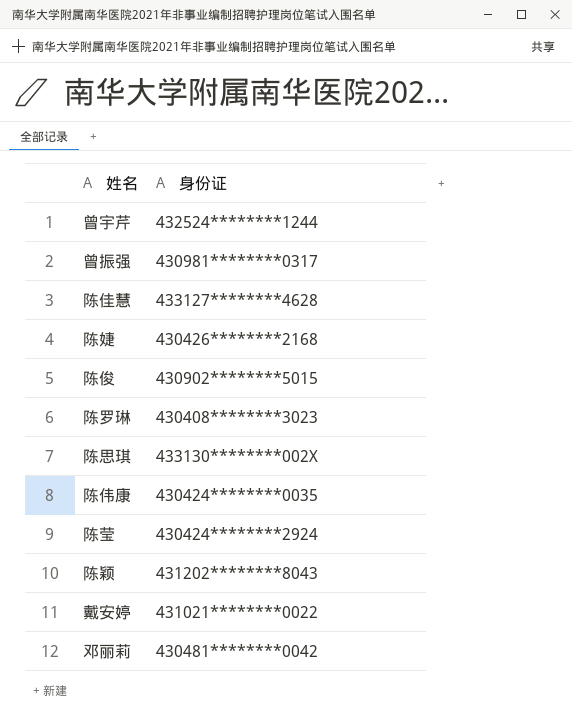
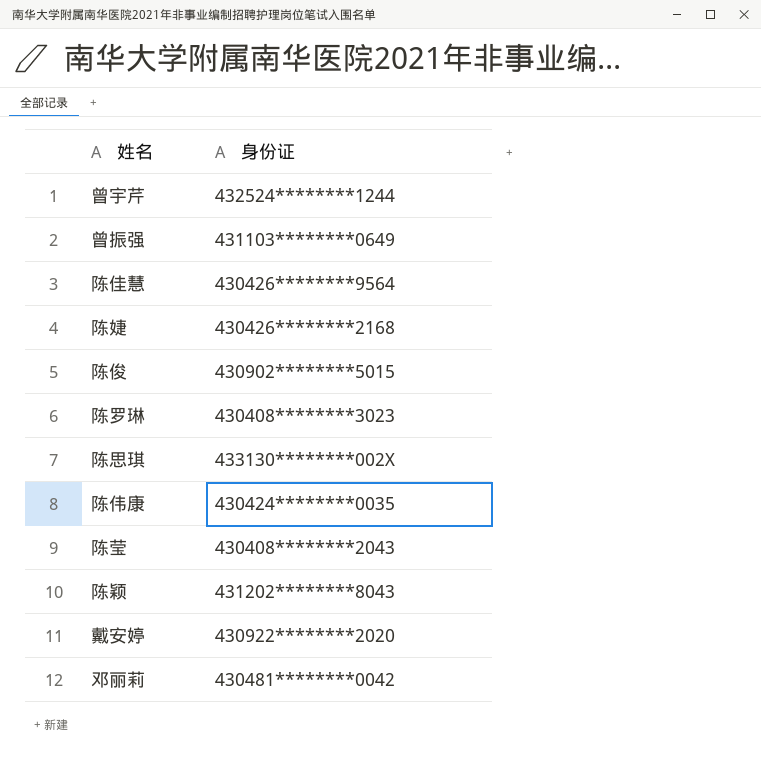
曾振强 | 身份证: 430981********0317 -> 431103********0649
陈佳慧 | 身份证: 433127********4628 -> 430426********9564
陈莹 | 身份证: 430424********2924 -> 430408********2043
戴安婷 | 身份证: 431021********0022 -> 430922********2020

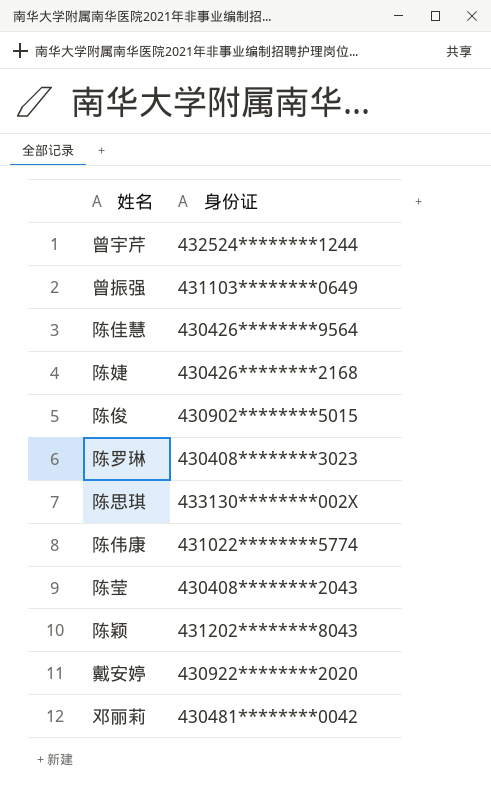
陈伟康 | 身份证: 430424********0035 -> 431022********5774

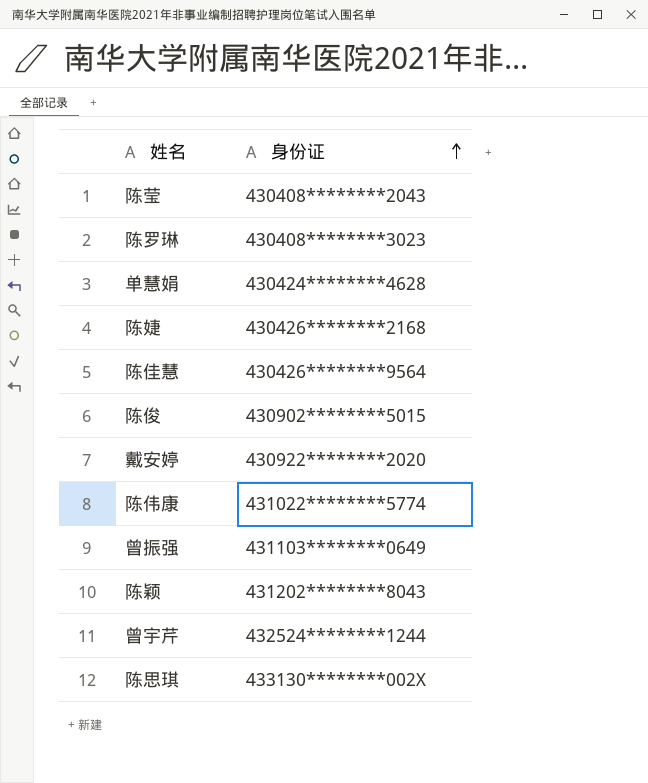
row order: none -> 身份证 ascending
row 邓丽莉: 430481********0042 -> none
row 单慧娟: none -> 430424********4628

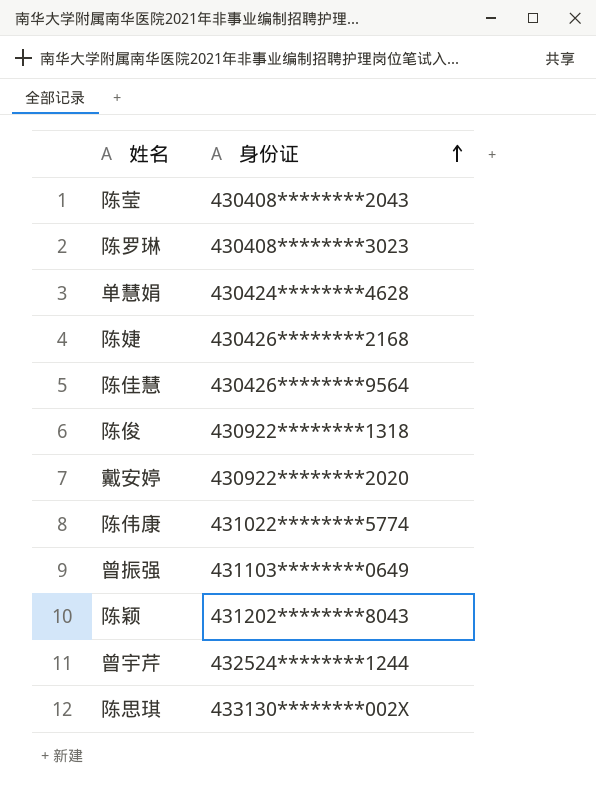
陈俊 | 身份证: 430902********5015 -> 430922********1318

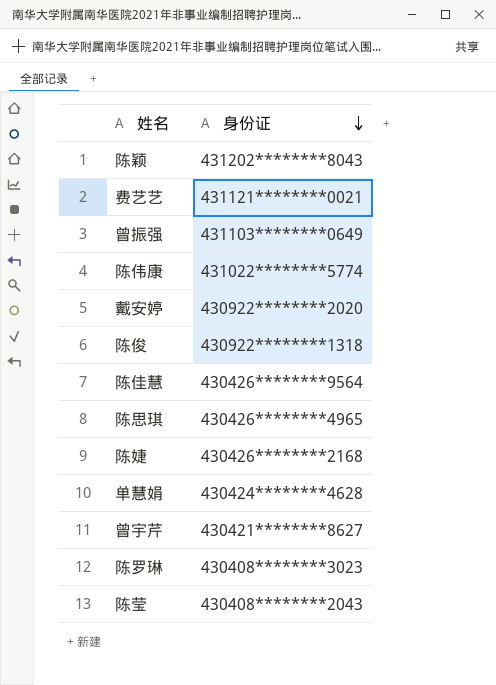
row order: 身份证 ascending -> 身份证 descending
row 费艺艺: none -> 431121********0021
陈思琪 | 身份证: 433130********002X -> 430426********4965
曾宇芹 | 身份证: 432524********1244 -> 430421********8627

